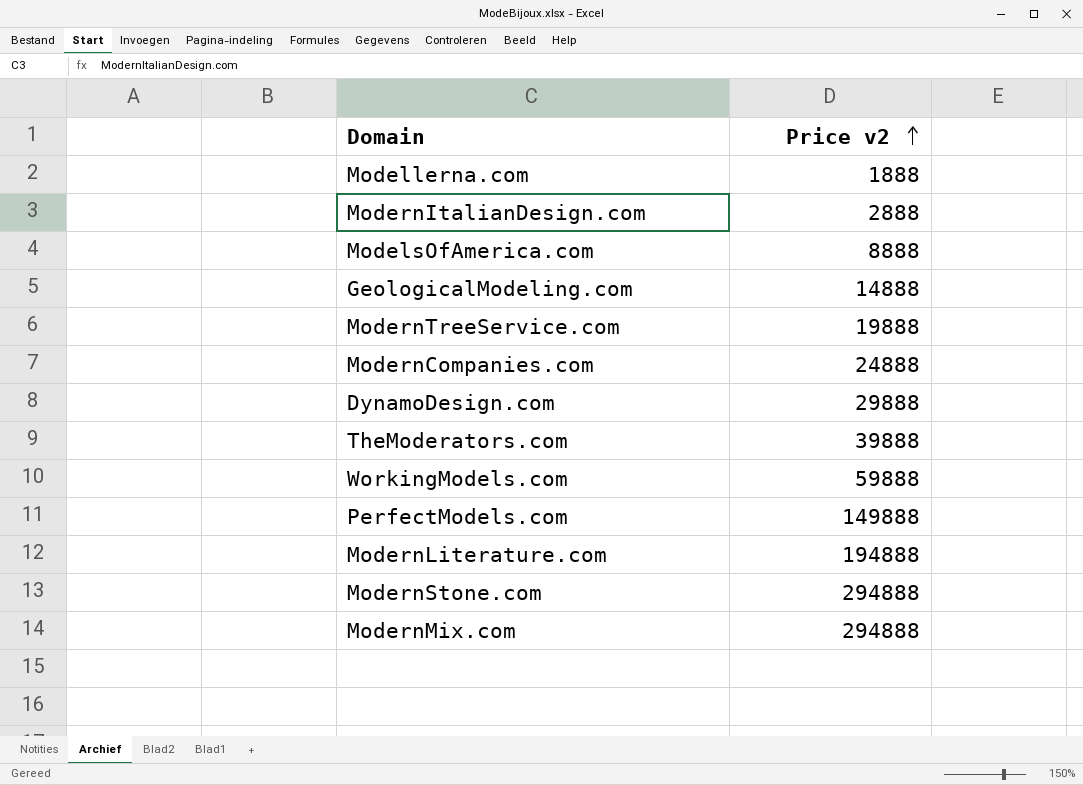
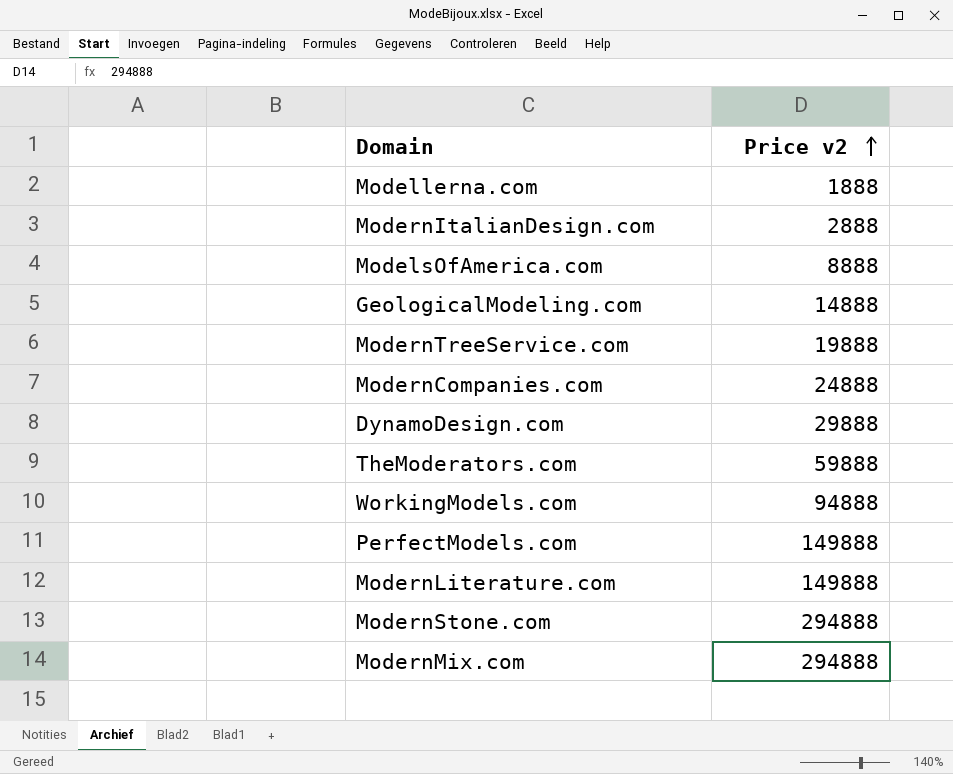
TheModerators.com | Price v2: 39888 -> 59888
WorkingModels.com | Price v2: 59888 -> 94888
ModernLiterature.com | Price v2: 194888 -> 149888

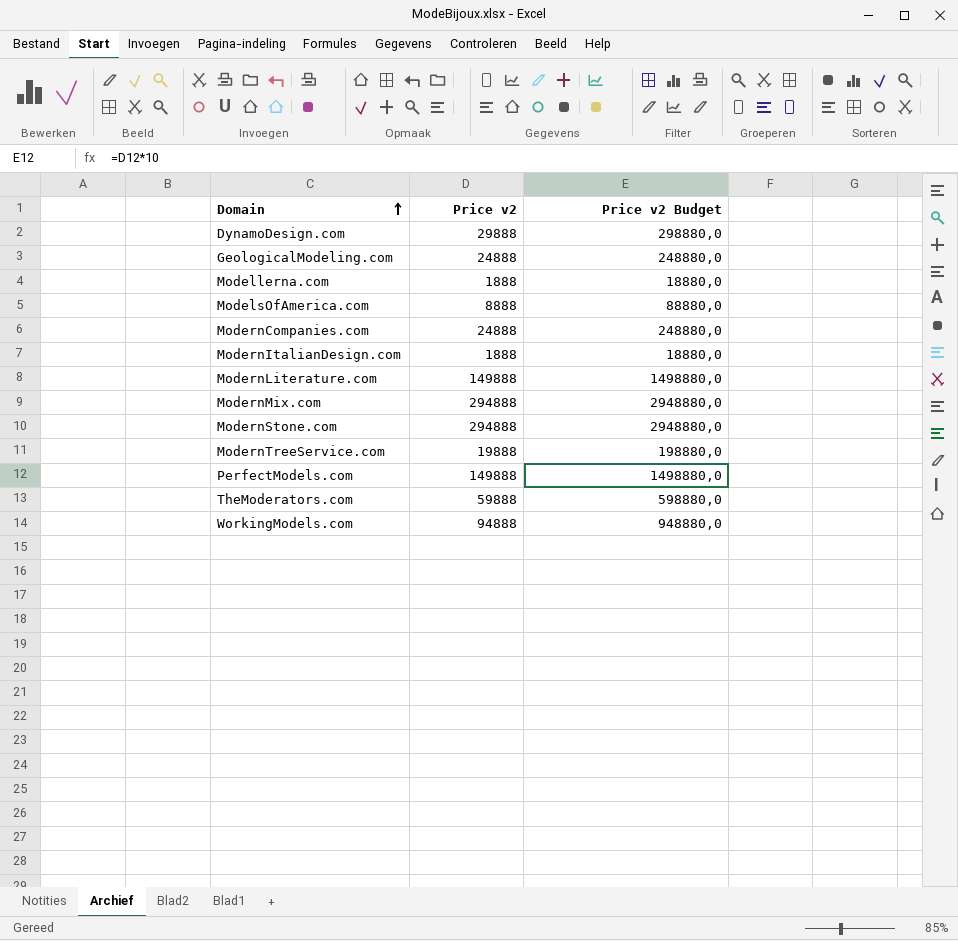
row order: Price v2 ascending -> Domain ascending
column Price v2 Budget | formula: none -> [Price v2] * 10
GeologicalModeling.com | Price v2: 14888 -> 24888
ModernItalianDesign.com | Price v2: 2888 -> 1888

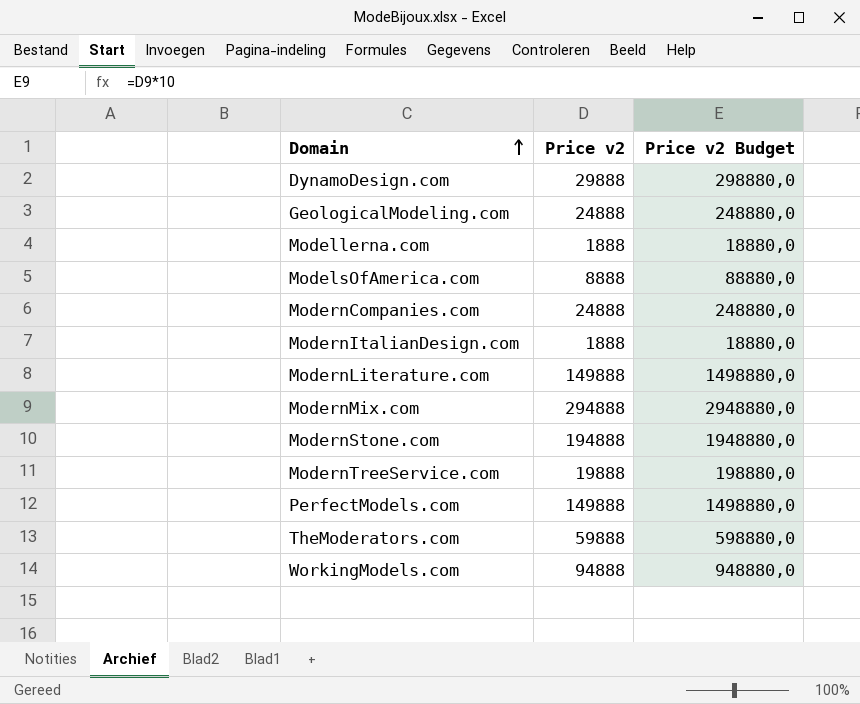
ModernStone.com | Price v2: 294888 -> 194888
ModernStone.com | Price v2 Budget: 2948880,0 -> 1948880,0

